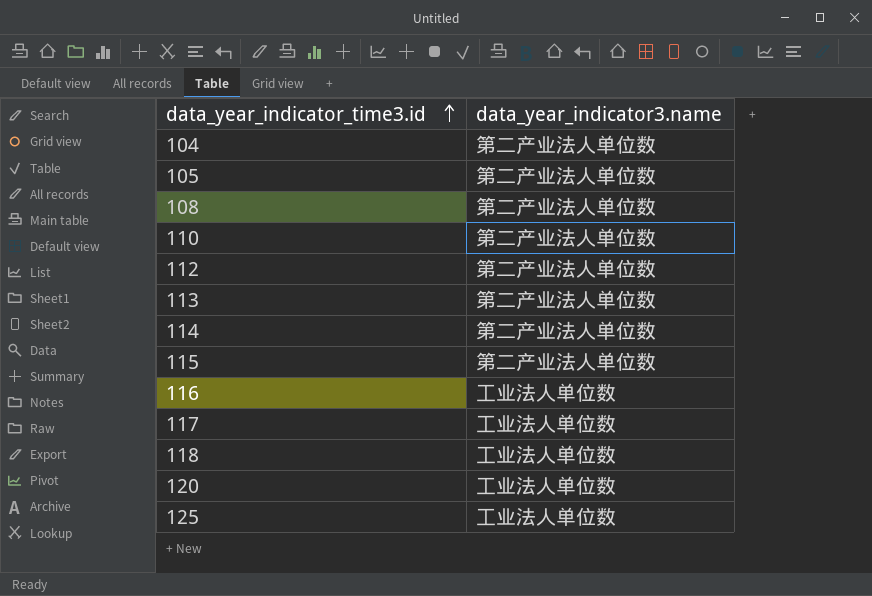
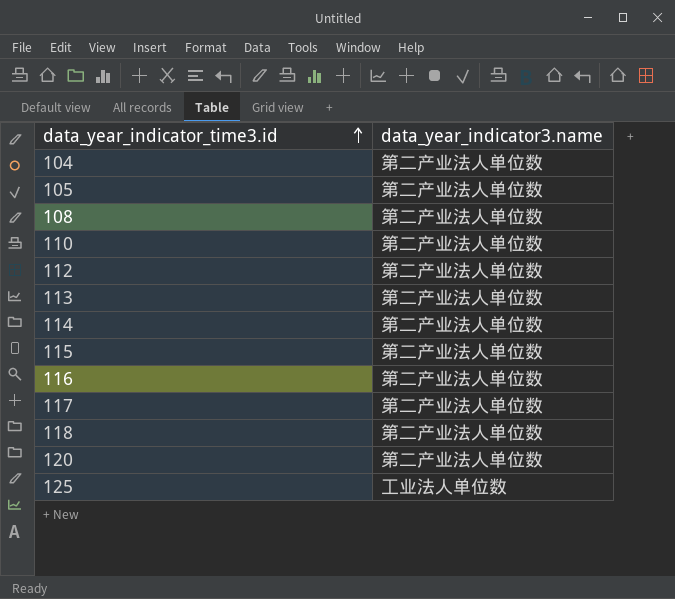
116 | data_year_indicator3.name: 工业法人单位数 -> 第二产业法人单位数
117 | data_year_indicator3.name: 工业法人单位数 -> 第二产业法人单位数
118 | data_year_indicator3.name: 工业法人单位数 -> 第二产业法人单位数
120 | data_year_indicator3.name: 工业法人单位数 -> 第二产业法人单位数

